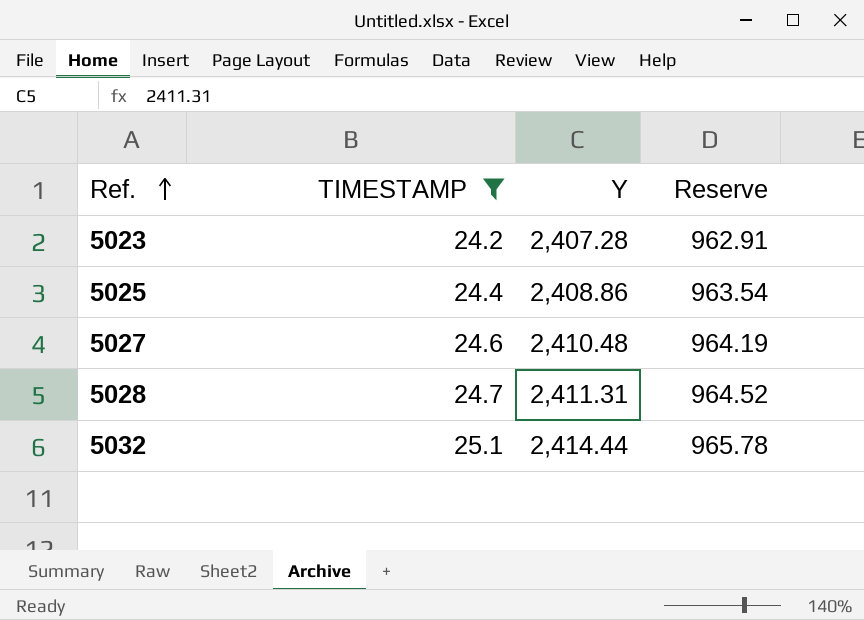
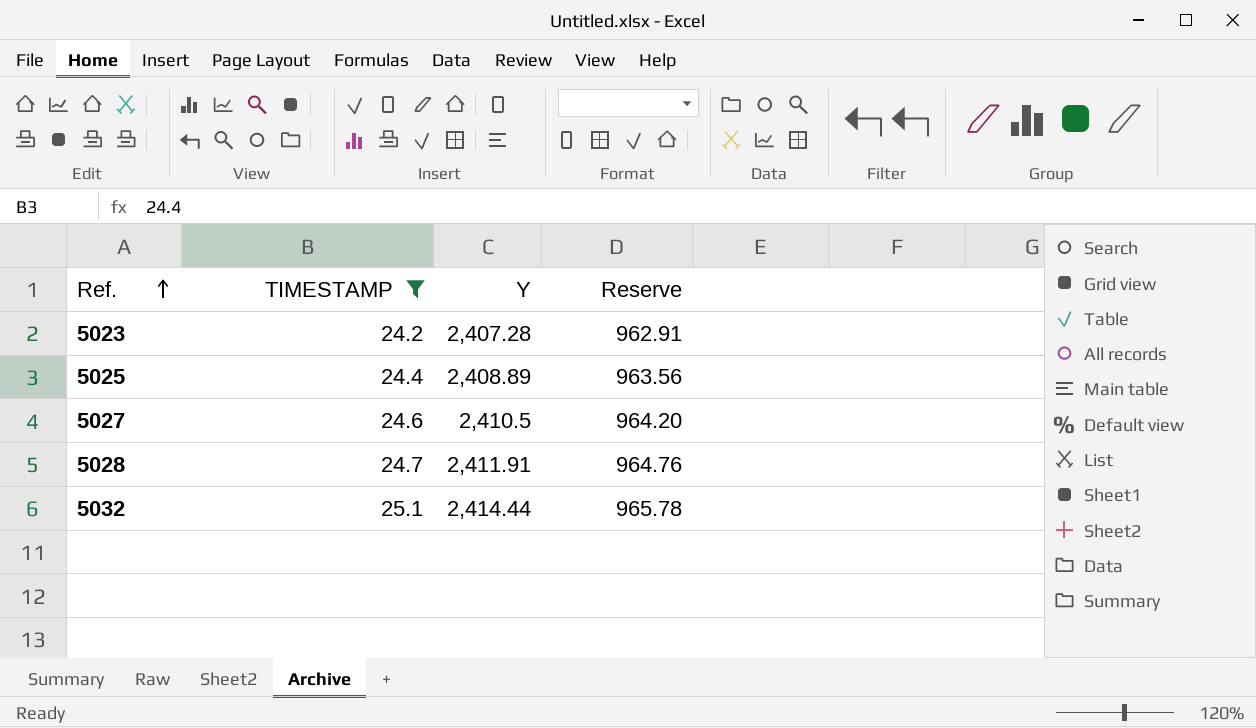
5025 | Y: 2,408.86 -> 2,408.89
5025 | Reserve: 963.54 -> 963.56
5027 | Y: 2,410.48 -> 2,410.5
5027 | Reserve: 964.19 -> 964.20
5028 | Y: 2,411.31 -> 2,411.91
5028 | Reserve: 964.52 -> 964.76

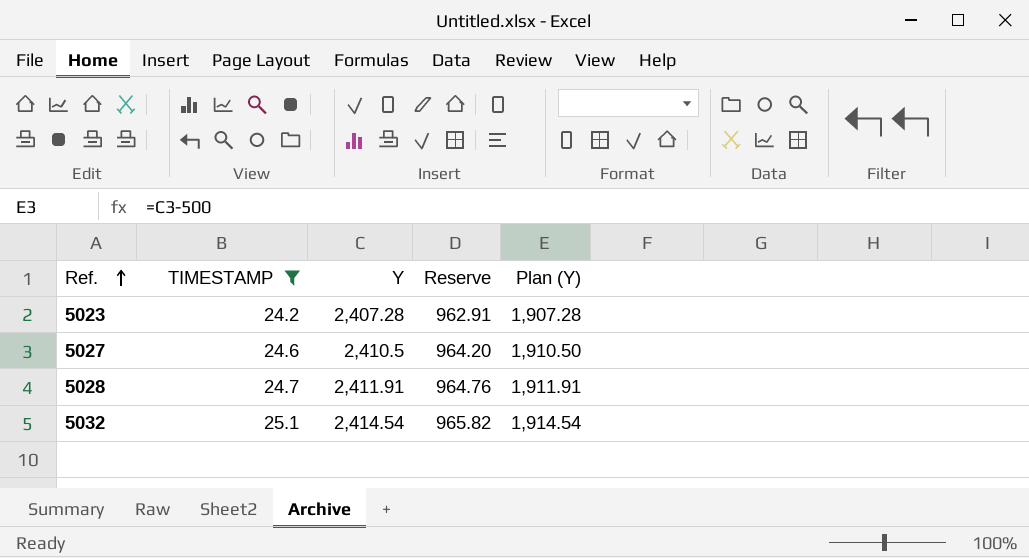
column Plan (Y) | formula: none -> [Y] - 500
row 5025: 24.4 | 2,408.89 | 963.56 -> none
5032 | Y: 2,414.44 -> 2,414.54
5032 | Reserve: 965.78 -> 965.82

